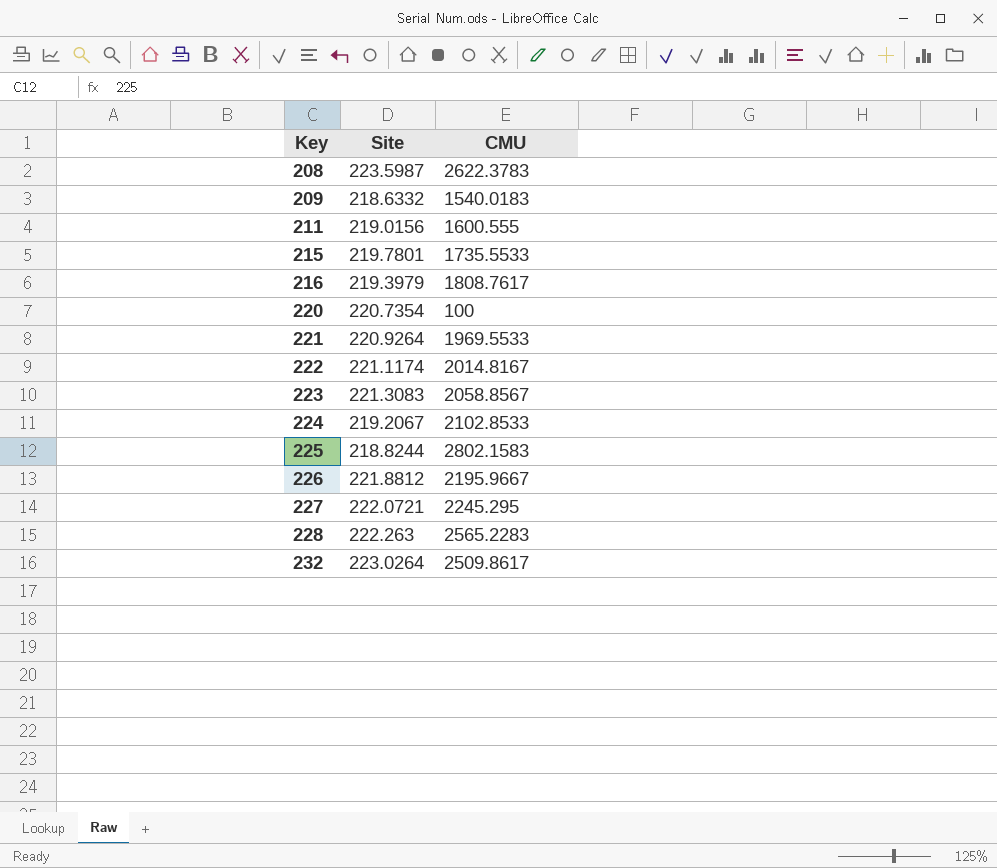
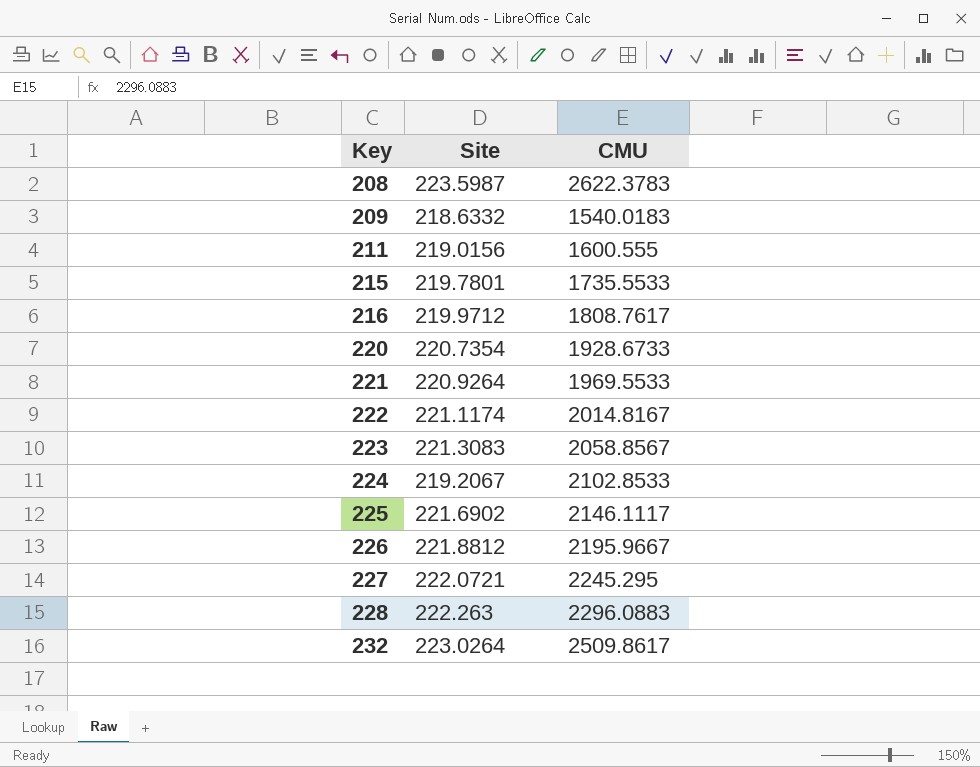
216 | Site: 219.3979 -> 219.9712
220 | CMU: 100 -> 1928.6733
225 | Site: 218.8244 -> 221.6902
225 | CMU: 2802.1583 -> 2146.1117
228 | CMU: 2565.2283 -> 2296.0883

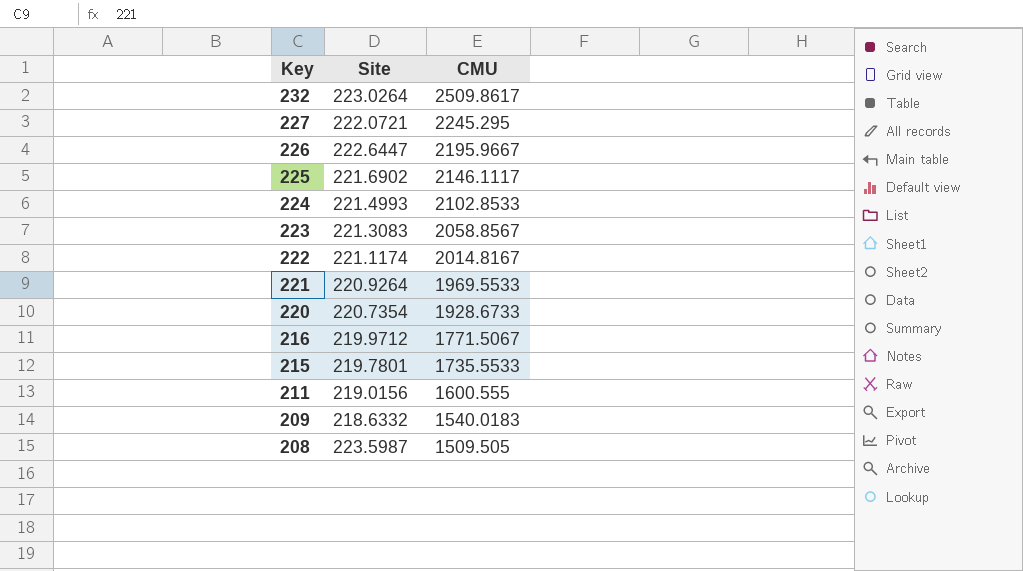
row order: Key ascending -> Key descending
row 228: 222.263 | 2296.0883 -> none
226 | Site: 221.8812 -> 222.6447
224 | Site: 219.2067 -> 221.4993
216 | CMU: 1808.7617 -> 1771.5067
208 | CMU: 2622.3783 -> 1509.505

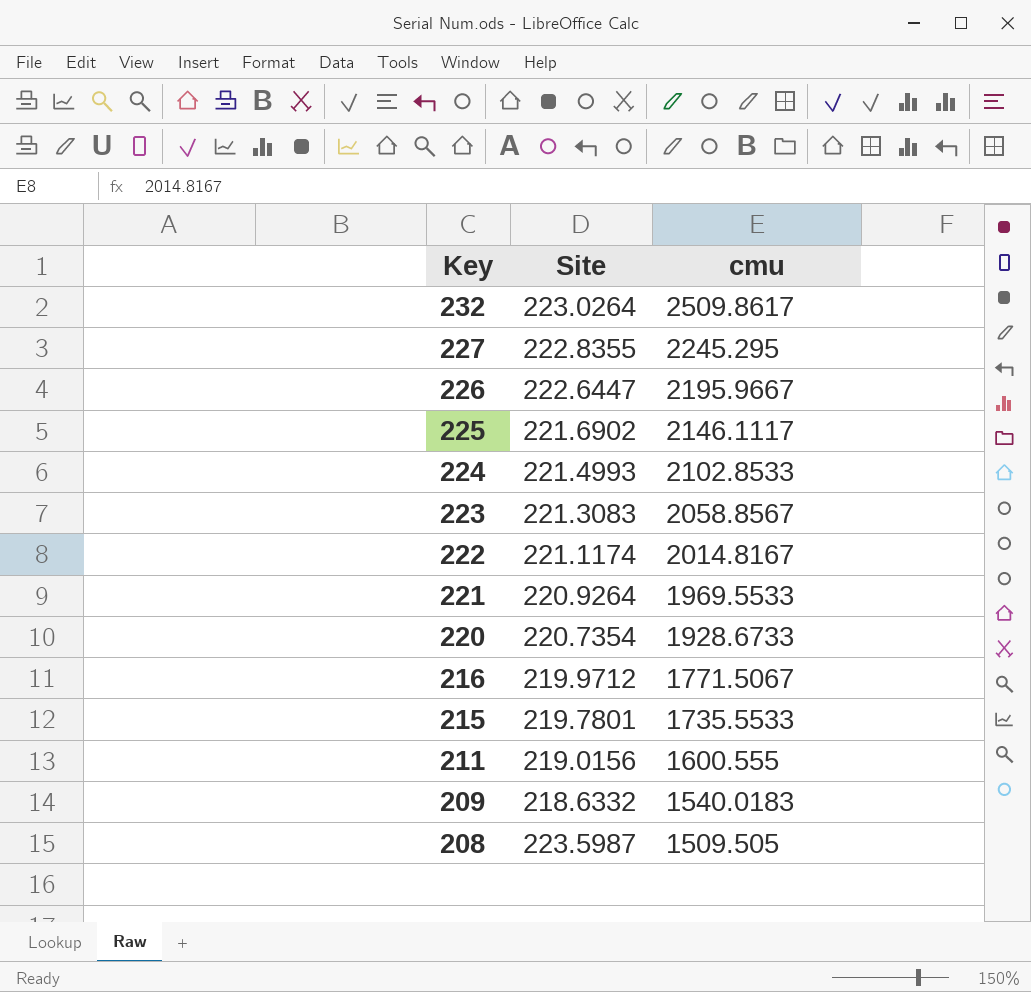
column name: CMU -> cmu
227 | Site: 222.0721 -> 222.8355

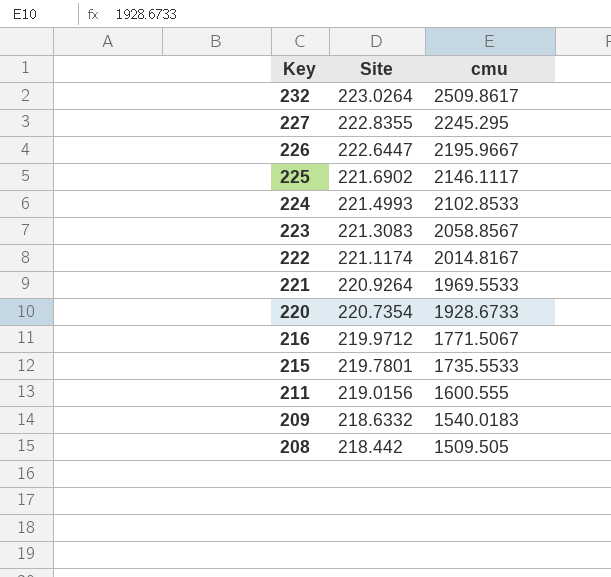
208 | Site: 223.5987 -> 218.442

